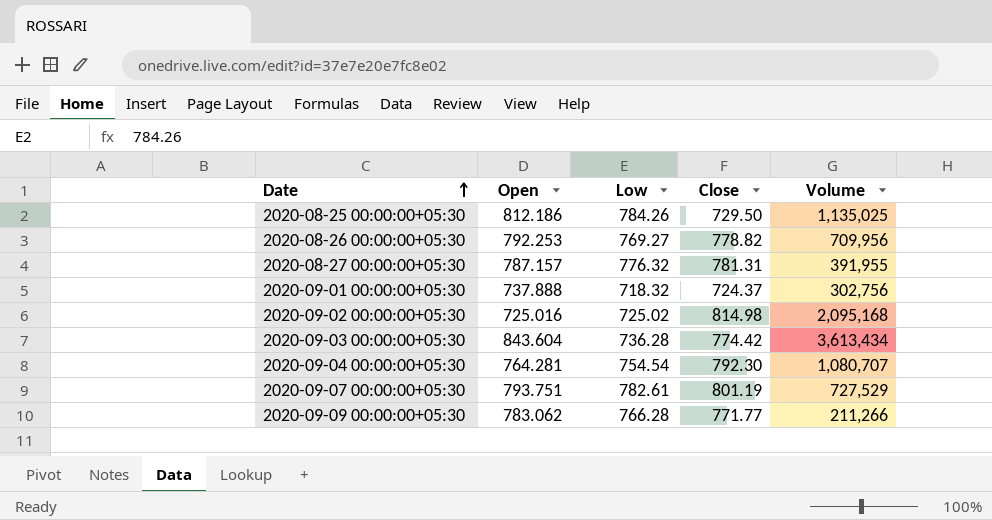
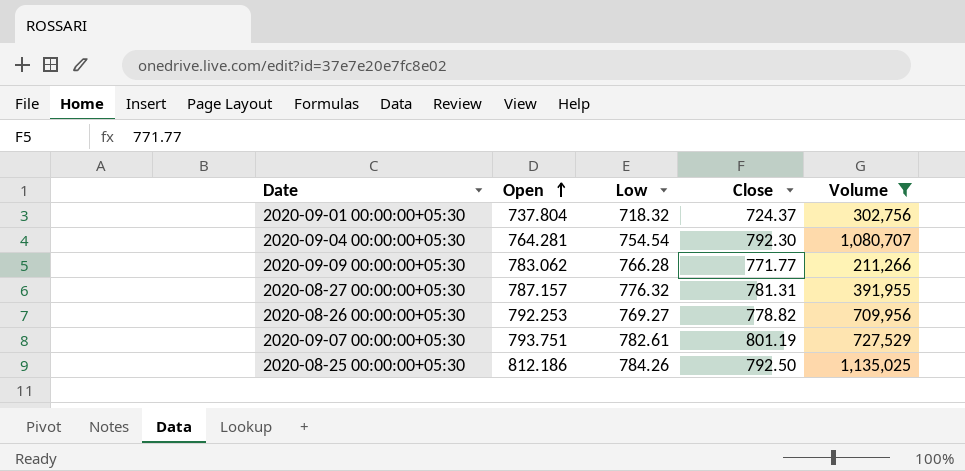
filter: none -> Volume <= 1,135,025
row order: Date ascending -> Open ascending
2020-09-01 00:00:00+05:30 | Open: 737.888 -> 737.804
2020-08-25 00:00:00+05:30 | Close: 729.50 -> 792.50

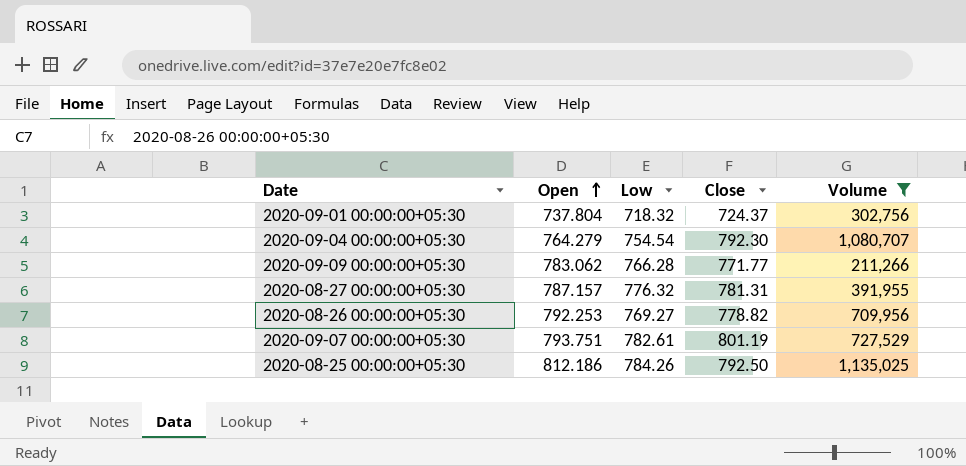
2020-09-04 00:00:00+05:30 | Open: 764.281 -> 764.279

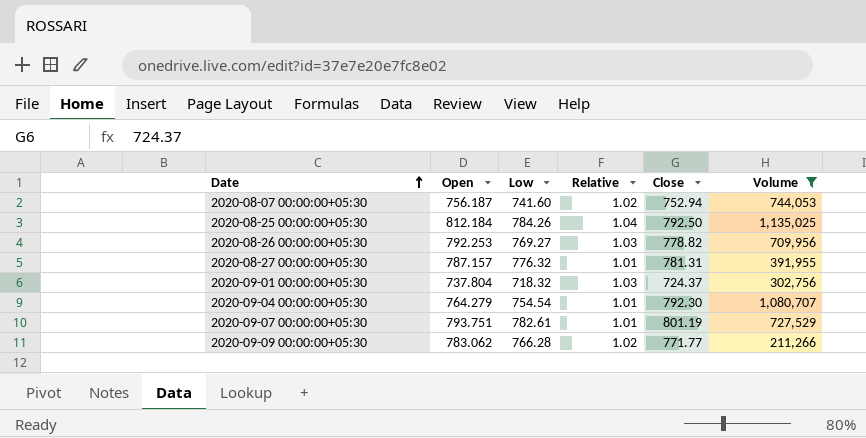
row order: Open ascending -> Date ascending
column Relative | formula: none -> [Open] / [Low]
row 2020-08-07 00:00:00+05:30: none -> 756.187 | 741.60 | 1.02 | 752.94 | 744,053
2020-08-25 00:00:00+05:30 | Open: 812.186 -> 812.184

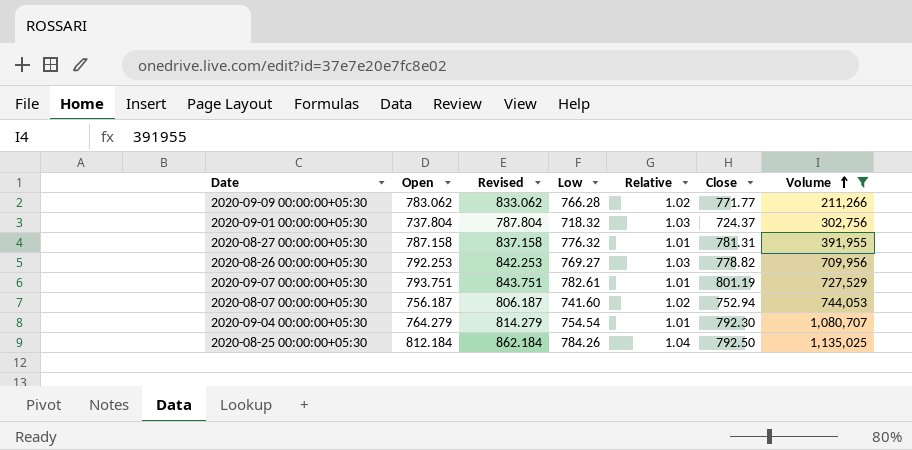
row order: Date ascending -> Volume ascending
column Revised | formula: none -> [Open] + 50
2020-08-27 00:00:00+05:30 | Open: 787.157 -> 787.158

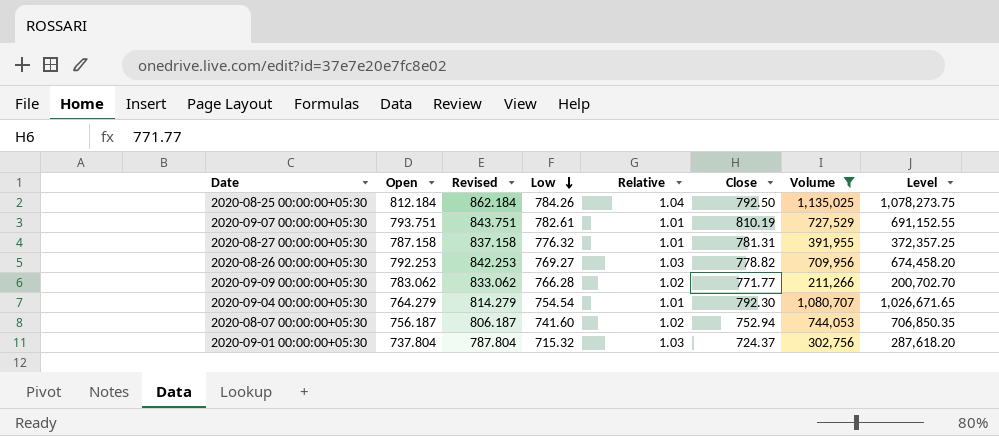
row order: Volume ascending -> Low descending
column Level | formula: none -> [Volume] * 0.95
2020-09-07 00:00:00+05:30 | Close: 801.19 -> 810.19
2020-09-01 00:00:00+05:30 | Low: 718.32 -> 715.32

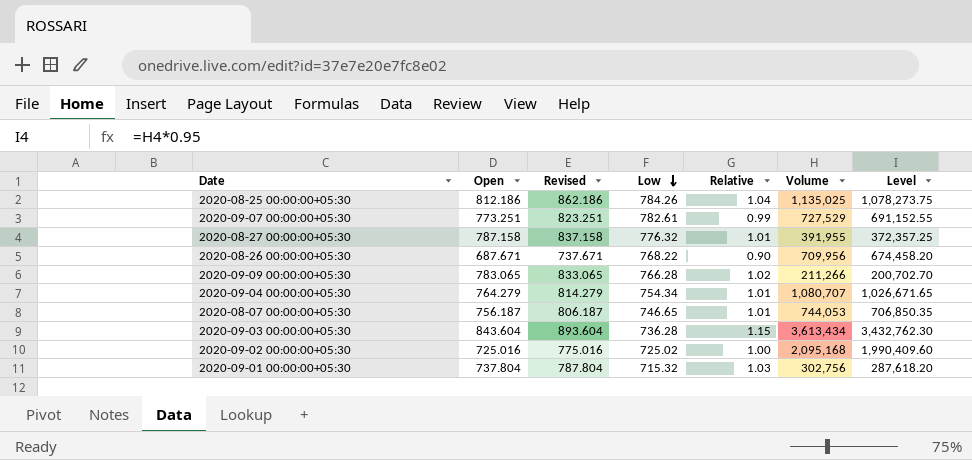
filter: Volume <= 1,135,025 -> none
column Close | position: 6 -> none
2020-08-25 00:00:00+05:30 | Open: 812.184 -> 812.186
2020-08-25 00:00:00+05:30 | Revised: 862.184 -> 862.186
2020-09-07 00:00:00+05:30 | Open: 793.751 -> 773.251
2020-09-07 00:00:00+05:30 | Revised: 843.751 -> 823.251
2020-09-07 00:00:00+05:30 | Relative: 1.01 -> 0.99
2020-08-26 00:00:00+05:30 | Open: 792.253 -> 687.671
2020-08-26 00:00:00+05:30 | Revised: 842.253 -> 737.671
2020-08-26 00:00:00+05:30 | Low: 769.27 -> 768.22
2020-08-26 00:00:00+05:30 | Relative: 1.03 -> 0.90
2020-09-09 00:00:00+05:30 | Open: 783.062 -> 783.065
2020-09-09 00:00:00+05:30 | Revised: 833.062 -> 833.065
2020-09-04 00:00:00+05:30 | Low: 754.54 -> 754.34
2020-08-07 00:00:00+05:30 | Low: 741.60 -> 746.65
2020-08-07 00:00:00+05:30 | Relative: 1.02 -> 1.01

